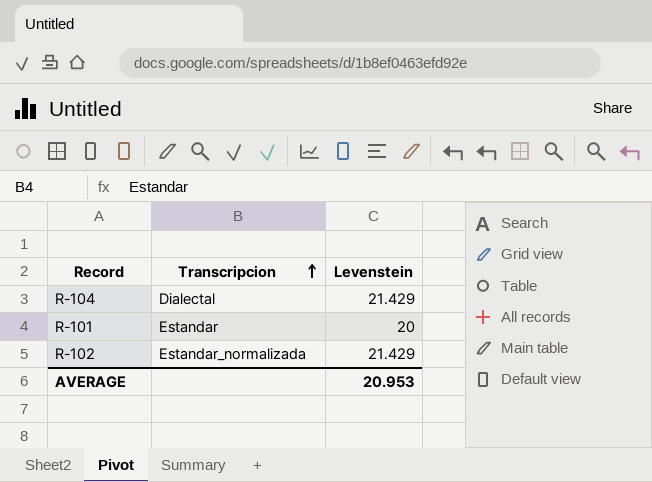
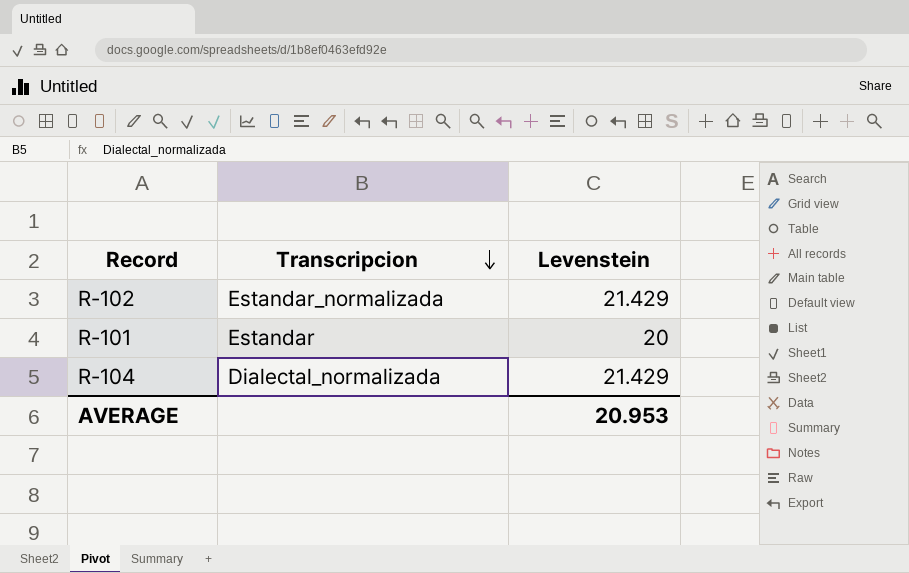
row order: Transcripcion ascending -> Transcripcion descending
R-104 | Transcripcion: Dialectal -> Dialectal_normalizada

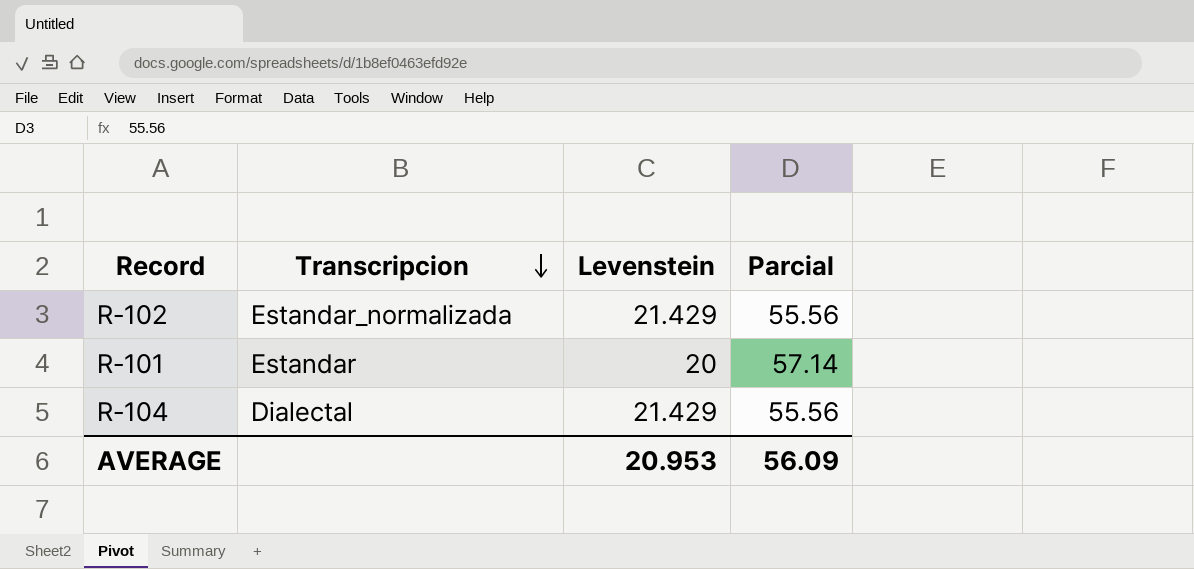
column Parcial | position: none -> 4
R-104 | Transcripcion: Dialectal_normalizada -> Dialectal

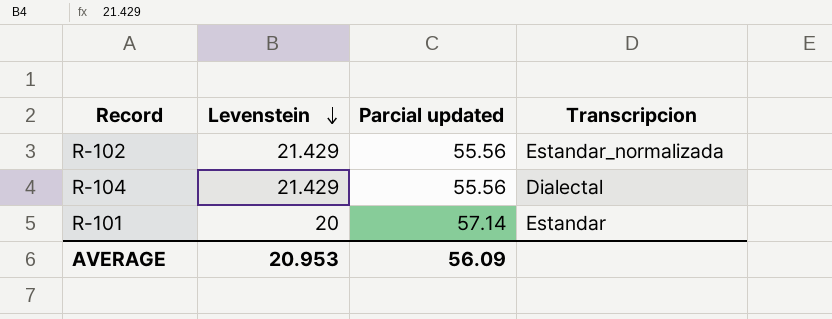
row order: Transcripcion descending -> Levenstein descending
column name: Parcial -> Parcial updated
column Transcripcion | position: 2 -> 4

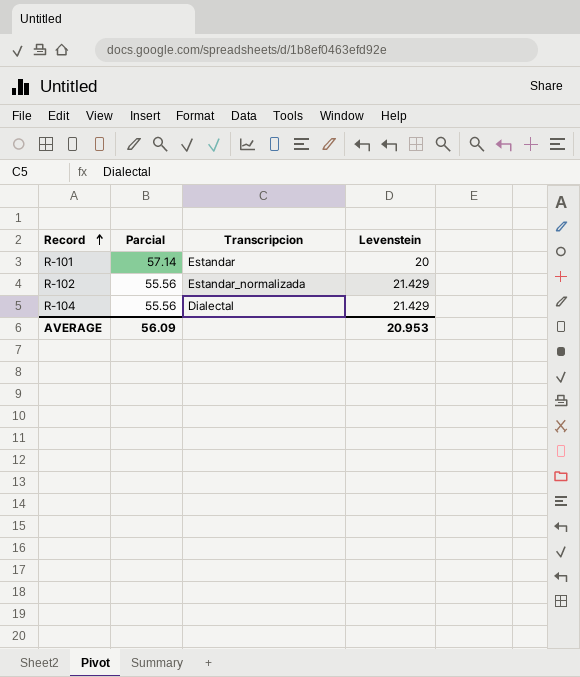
row order: Levenstein descending -> Record ascending
column name: Parcial updated -> Parcial
column Levenstein | position: 2 -> 4

